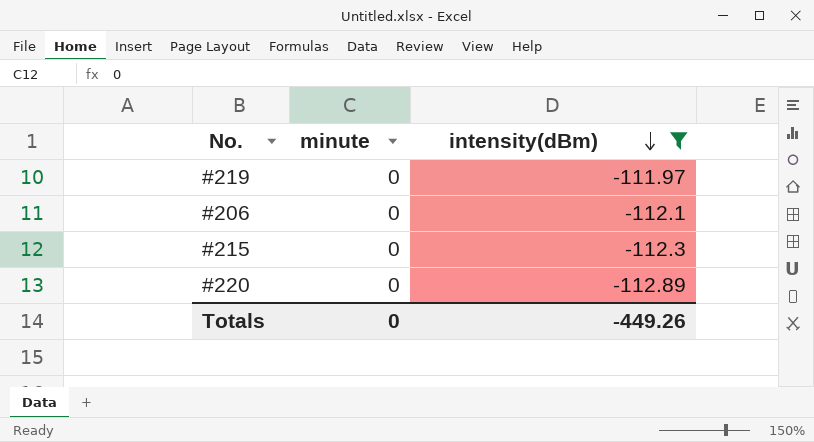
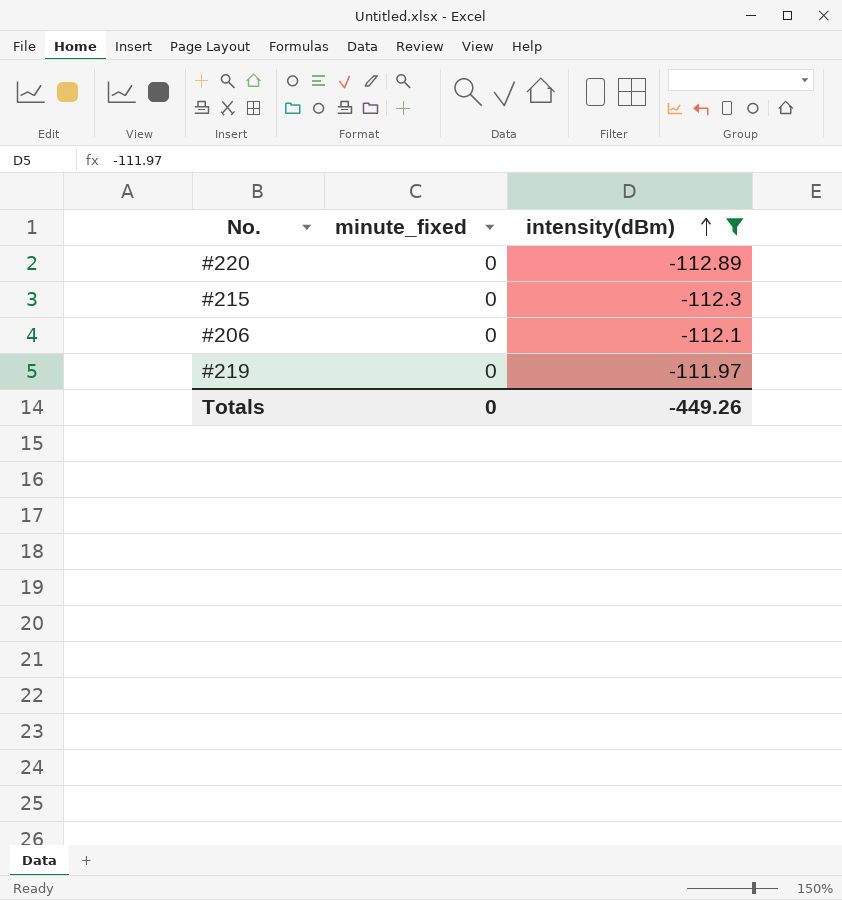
row order: intensity(dBm) descending -> intensity(dBm) ascending
column name: minute -> minute_fixed

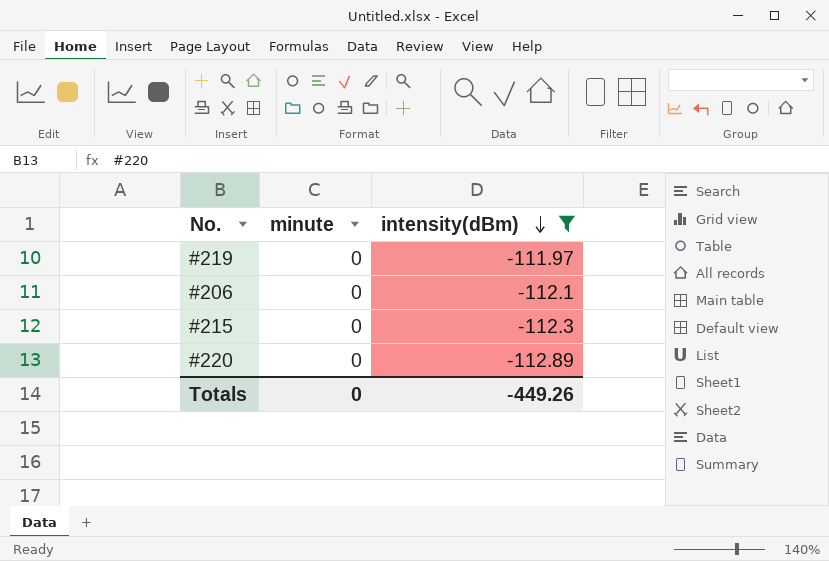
row order: intensity(dBm) ascending -> intensity(dBm) descending
column name: minute_fixed -> minute

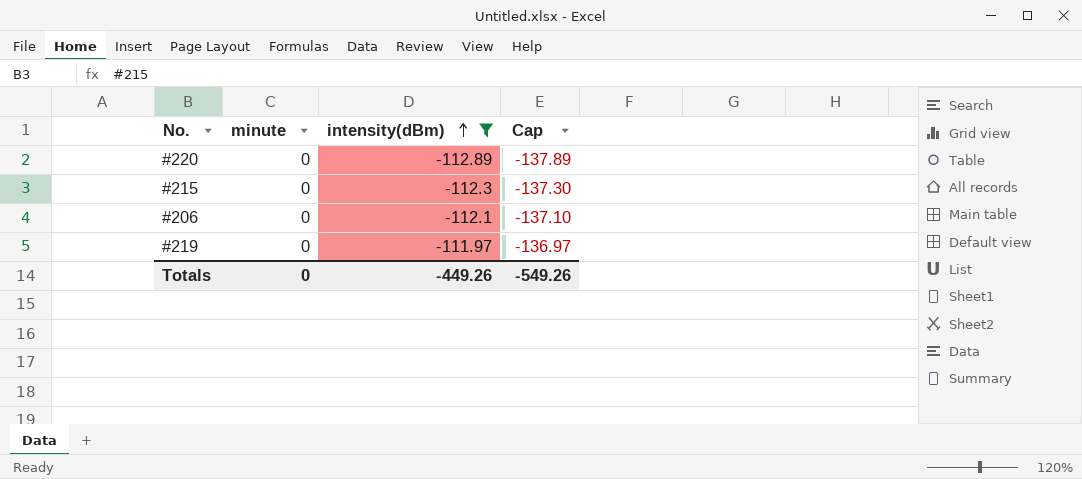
row order: intensity(dBm) descending -> intensity(dBm) ascending
column Cap | formula: none -> [intensity(dBm)] - 25

